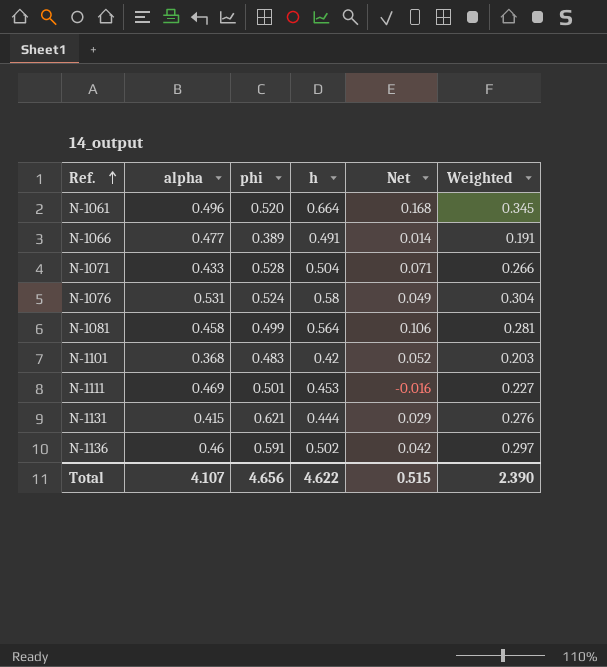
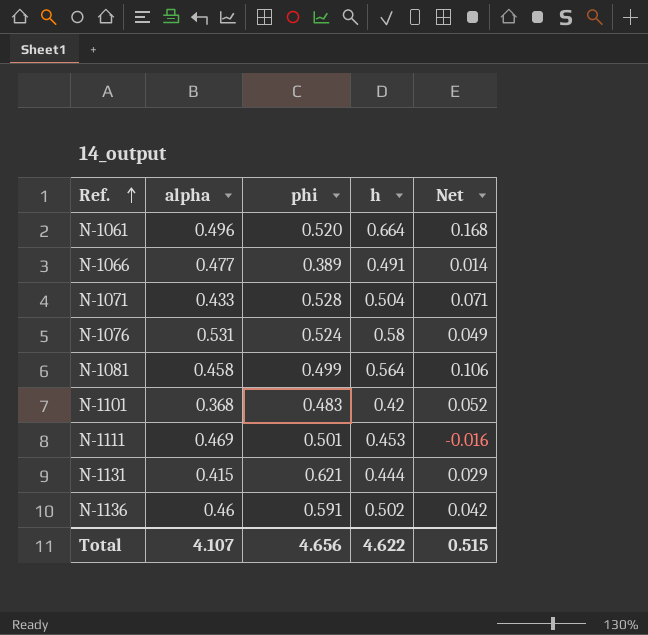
column Weighted | formula: [phi] * [h] -> none

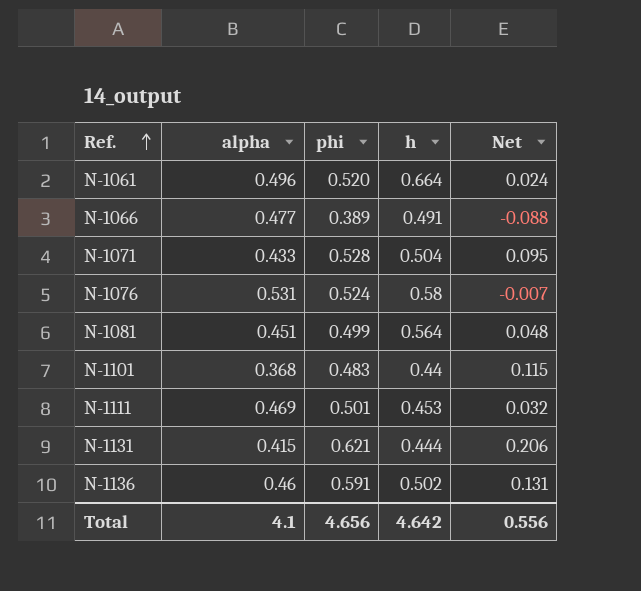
column Net | formula: [h] - [alpha] -> [phi] - [alpha]
N-1081 | alpha: 0.458 -> 0.451
N-1101 | h: 0.42 -> 0.44
Total | alpha: 4.107 -> 4.1
Total | h: 4.622 -> 4.642
Total | Net: 0.515 -> 0.556

